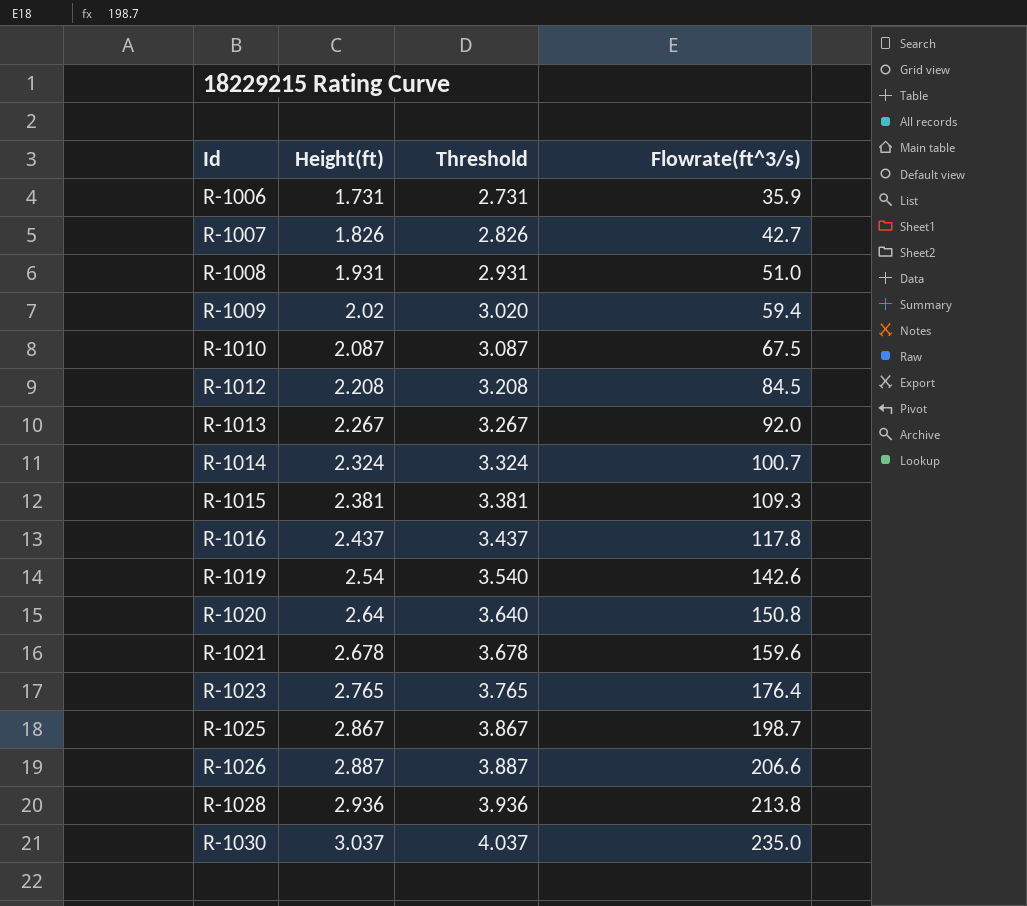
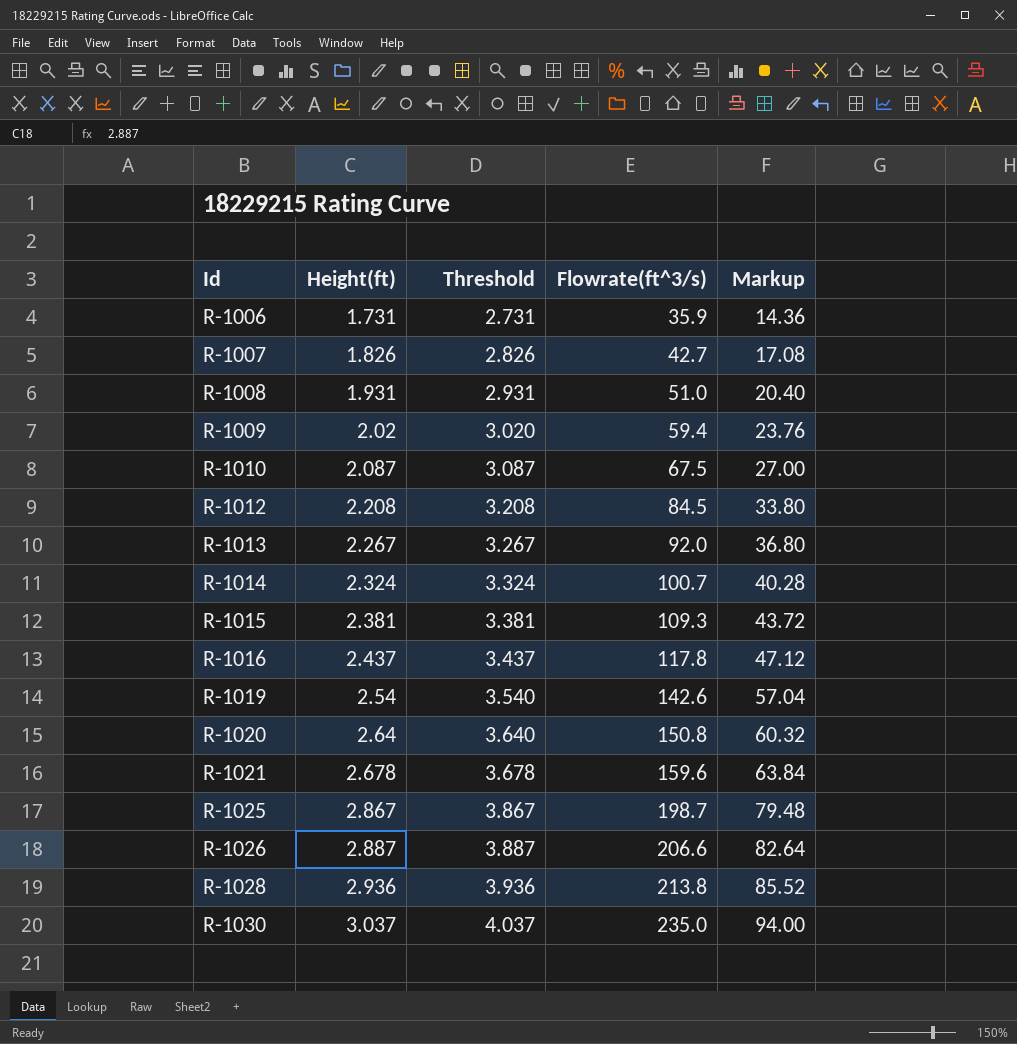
column Markup | formula: none -> [Flowrate(ft^3/s)] * 0.4
row R-1023: 2.765 | 3.765 | 176.4 -> none

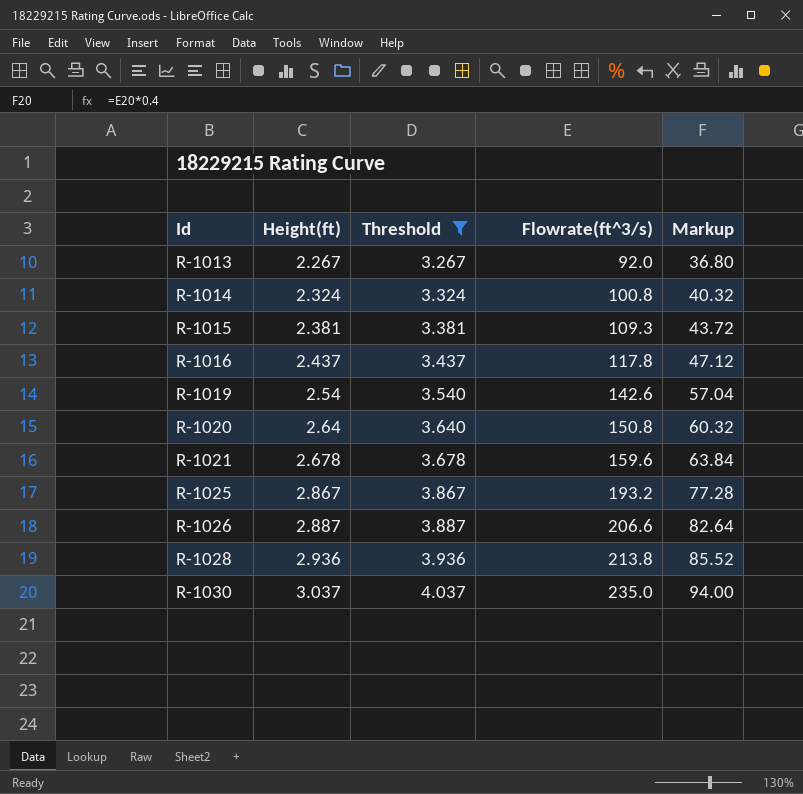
filter: none -> Threshold >= 3.267
R-1014 | Flowrate(ft^3/s): 100.7 -> 100.8
R-1014 | Markup: 40.28 -> 40.32
R-1025 | Flowrate(ft^3/s): 198.7 -> 193.2
R-1025 | Markup: 79.48 -> 77.28

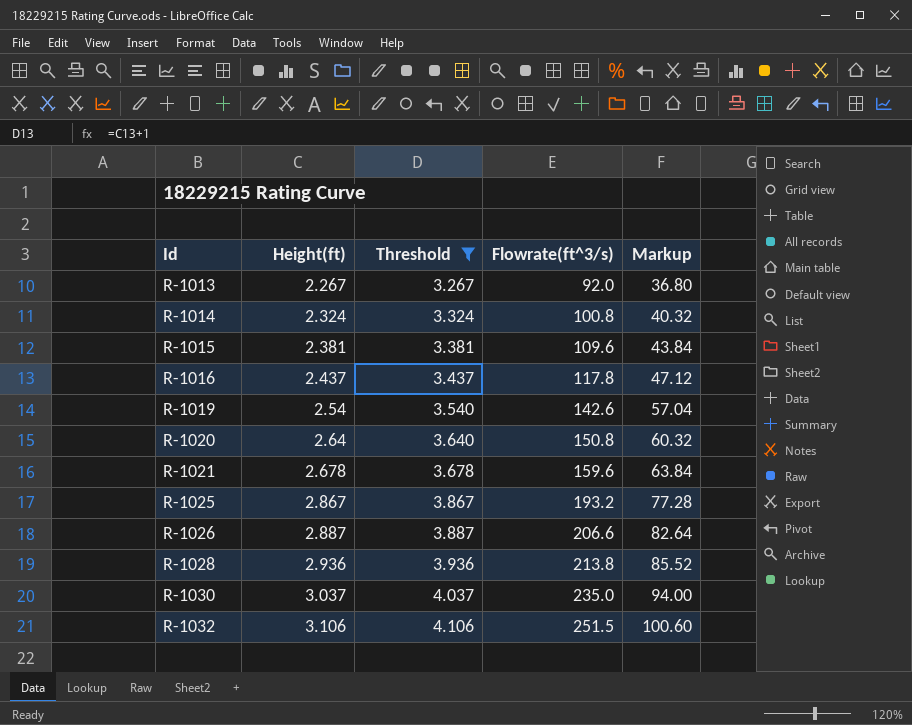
R-1015 | Flowrate(ft^3/s): 109.3 -> 109.6
R-1015 | Markup: 43.72 -> 43.84
row R-1032: none -> 3.106 | 4.106 | 251.5 | 100.60

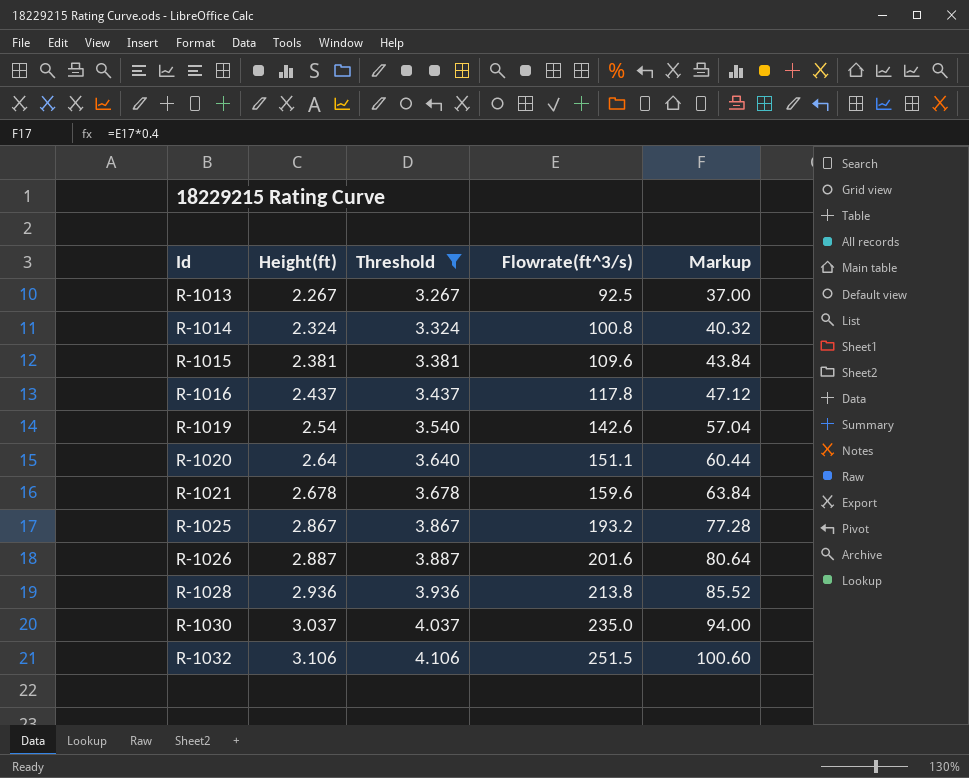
R-1013 | Flowrate(ft^3/s): 92.0 -> 92.5
R-1013 | Markup: 36.80 -> 37.00
R-1020 | Flowrate(ft^3/s): 150.8 -> 151.1
R-1020 | Markup: 60.32 -> 60.44
R-1026 | Flowrate(ft^3/s): 206.6 -> 201.6
R-1026 | Markup: 82.64 -> 80.64

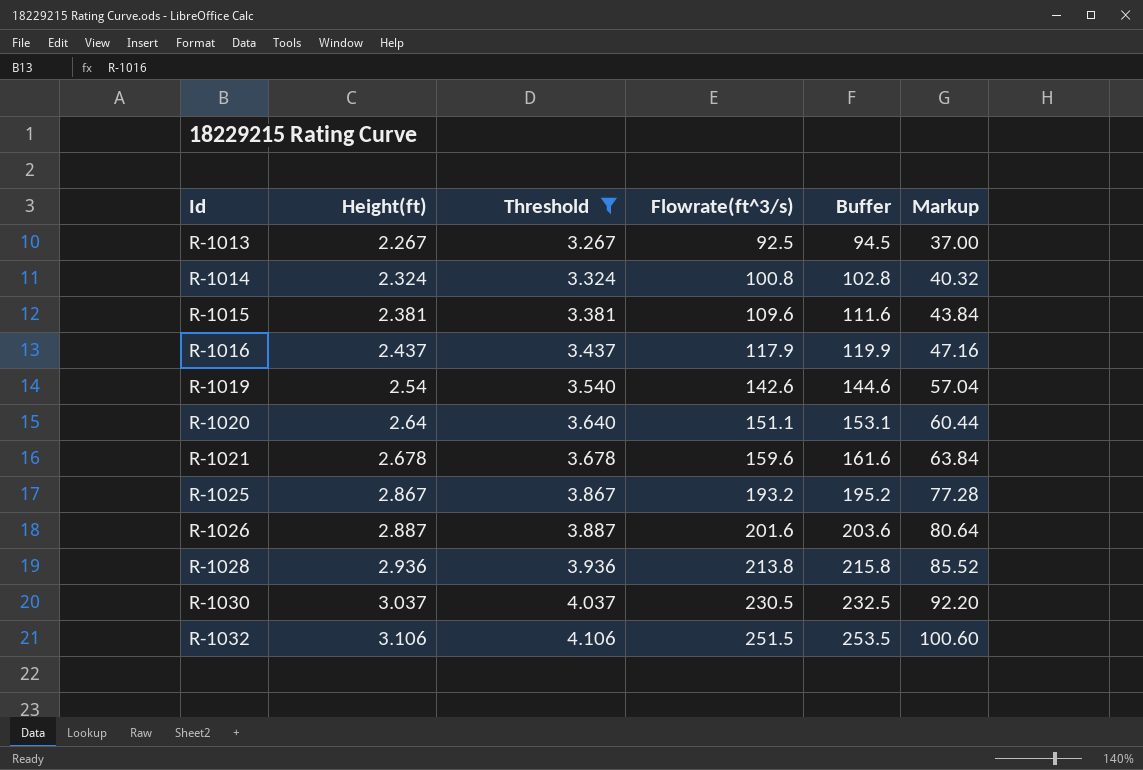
column Buffer | formula: none -> [Flowrate(ft^3/s)] + 2
R-1016 | Flowrate(ft^3/s): 117.8 -> 117.9
R-1016 | Markup: 47.12 -> 47.16
R-1030 | Flowrate(ft^3/s): 235.0 -> 230.5
R-1030 | Markup: 94.00 -> 92.20

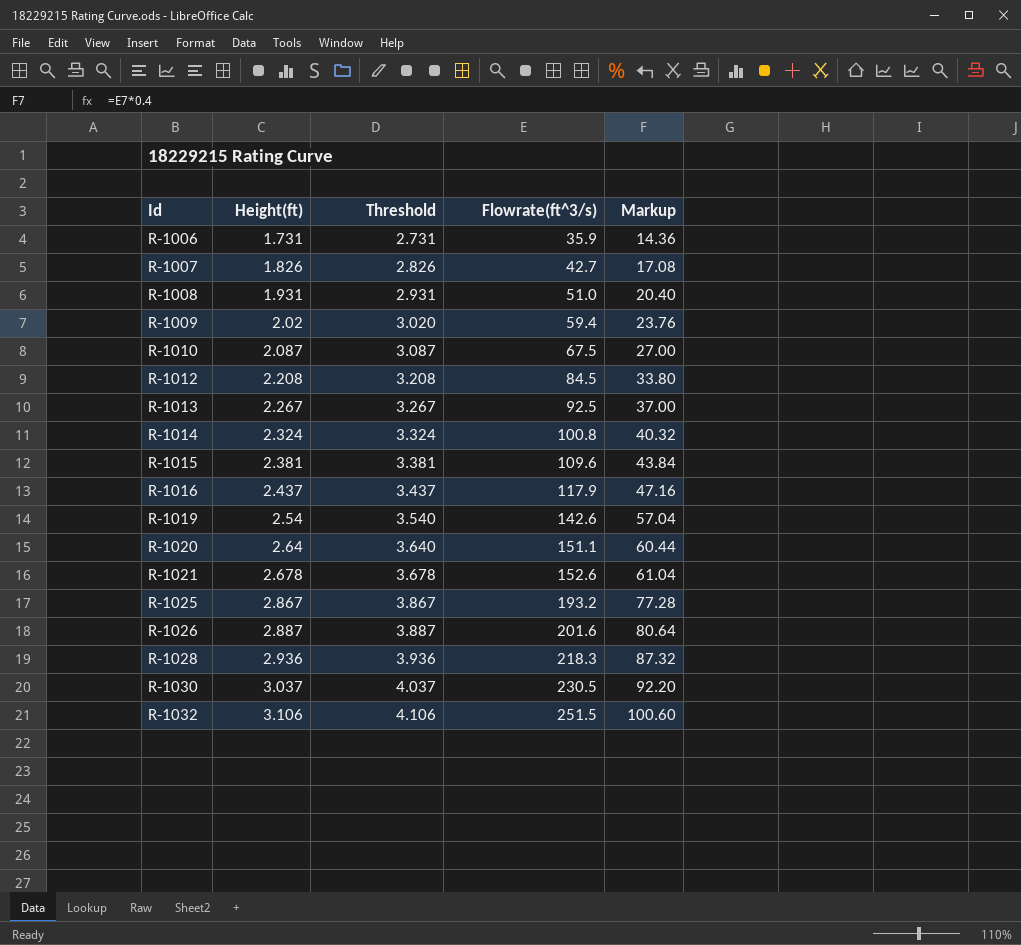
filter: Threshold >= 3.267 -> none
column Buffer | formula: [Flowrate(ft^3/s)] + 2 -> none
R-1021 | Flowrate(ft^3/s): 159.6 -> 152.6
R-1021 | Markup: 63.84 -> 61.04
R-1028 | Flowrate(ft^3/s): 213.8 -> 218.3
R-1028 | Markup: 85.52 -> 87.32

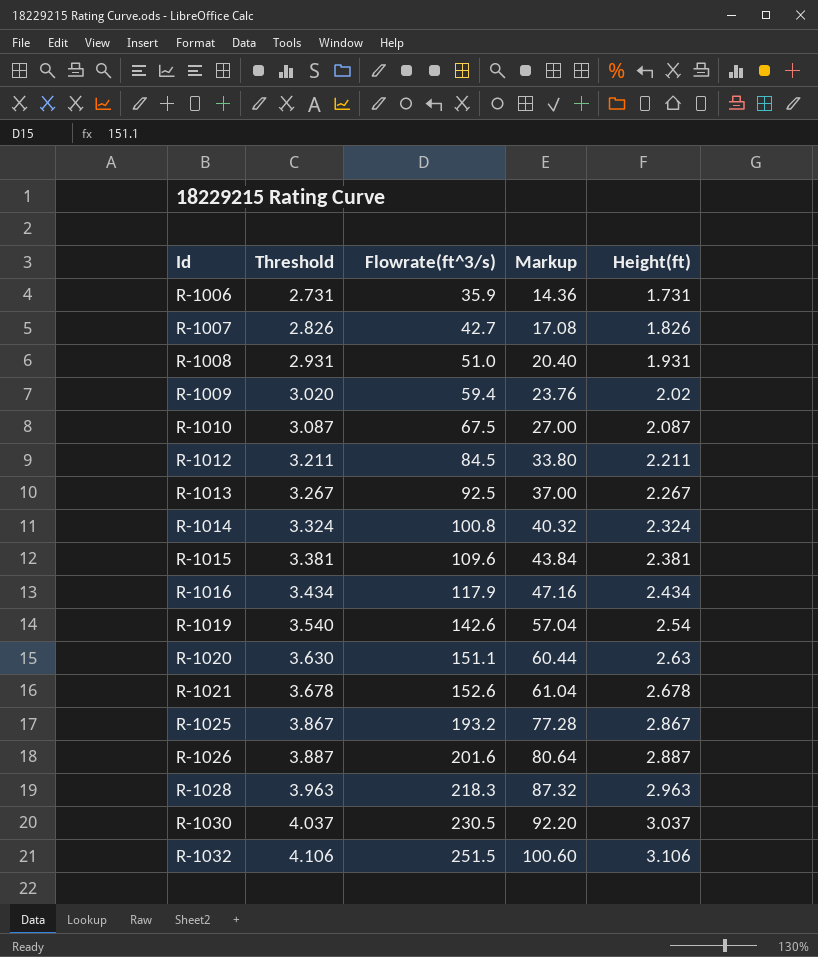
column Height(ft) | position: 2 -> 5
R-1012 | Threshold: 3.208 -> 3.211
R-1012 | Height(ft): 2.208 -> 2.211
R-1016 | Threshold: 3.437 -> 3.434
R-1016 | Height(ft): 2.437 -> 2.434
R-1020 | Threshold: 3.640 -> 3.630
R-1020 | Height(ft): 2.64 -> 2.63
R-1028 | Threshold: 3.936 -> 3.963
R-1028 | Height(ft): 2.936 -> 2.963

